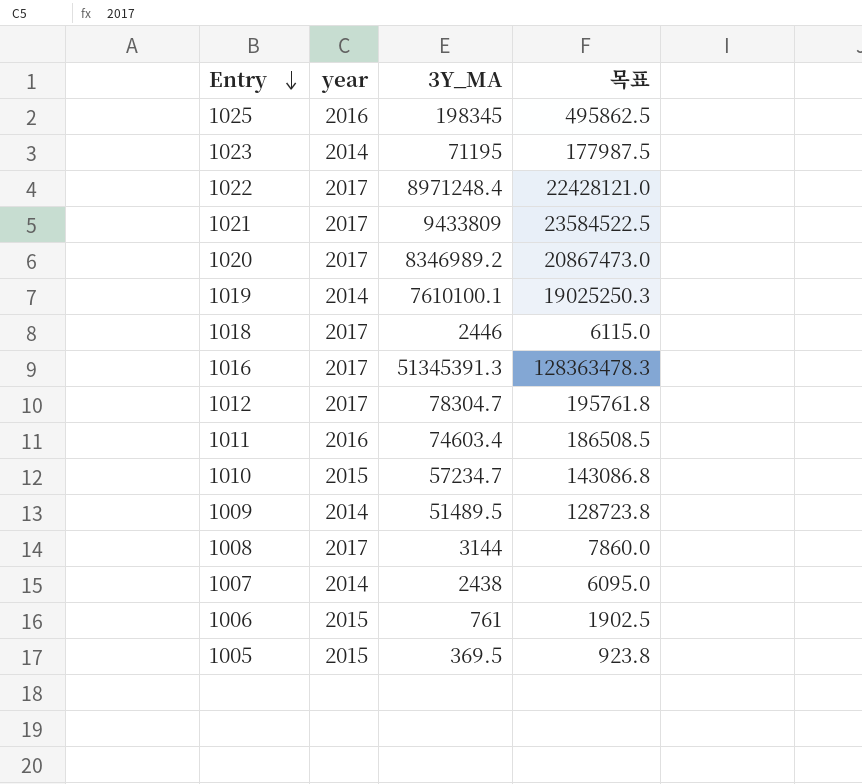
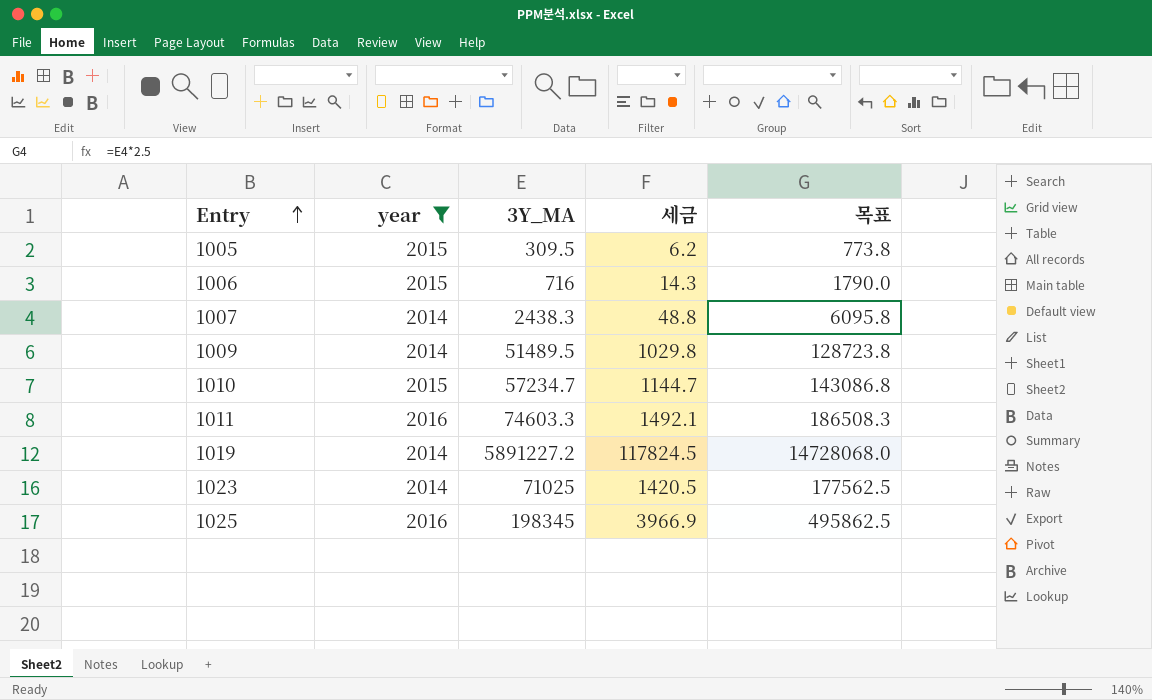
filter: none -> year != 2017
row order: Entry descending -> Entry ascending
column 세금 | formula: none -> [3Y_MA] * 0.02
1005 | 3Y_MA: 369.5 -> 309.5
1005 | 목표: 923.8 -> 773.8
1006 | 3Y_MA: 761 -> 716
1006 | 목표: 1902.5 -> 1790.0
1007 | 3Y_MA: 2438 -> 2438.3
1007 | 목표: 6095.0 -> 6095.8
1011 | 3Y_MA: 74603.4 -> 74603.3
1011 | 목표: 186508.5 -> 186508.3
1019 | 3Y_MA: 7610100.1 -> 5891227.2
1019 | 목표: 19025250.3 -> 14728068.0
1023 | 3Y_MA: 71195 -> 71025
1023 | 목표: 177987.5 -> 177562.5

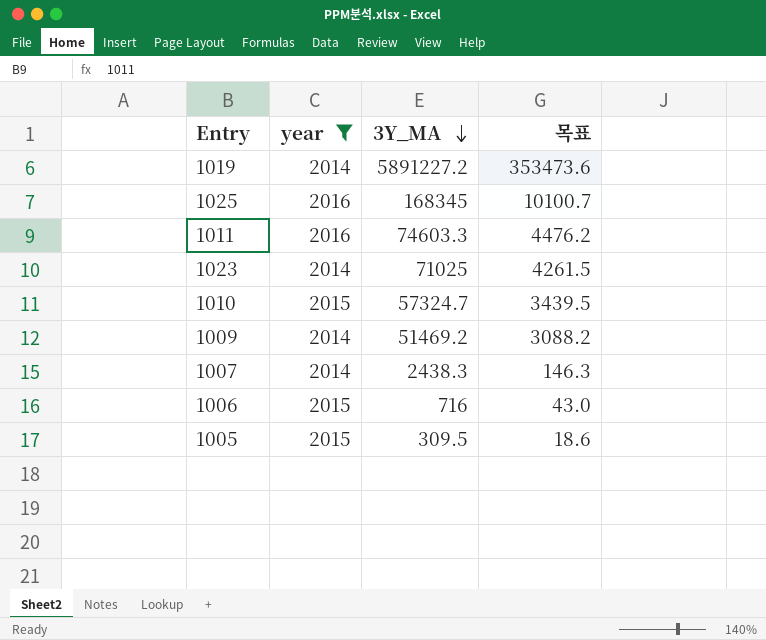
row order: Entry ascending -> 3Y_MA descending
column 세금 | formula: [3Y_MA] * 0.02 -> none
column 목표 | formula: [3Y_MA] * 2.5 -> [3Y_MA] * 0.06
1025 | 3Y_MA: 198345 -> 168345
1010 | 3Y_MA: 57234.7 -> 57324.7
1009 | 3Y_MA: 51489.5 -> 51469.2

